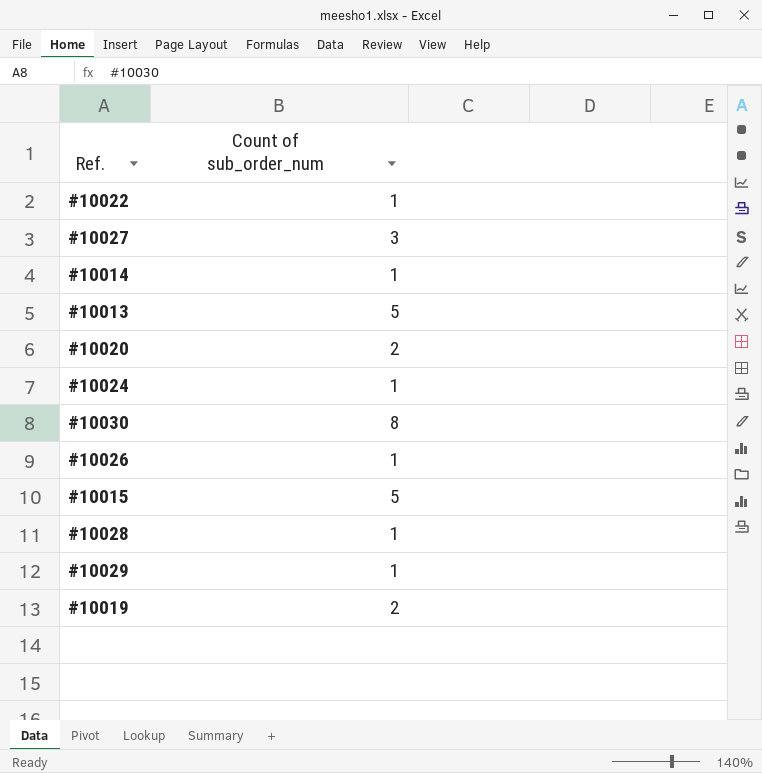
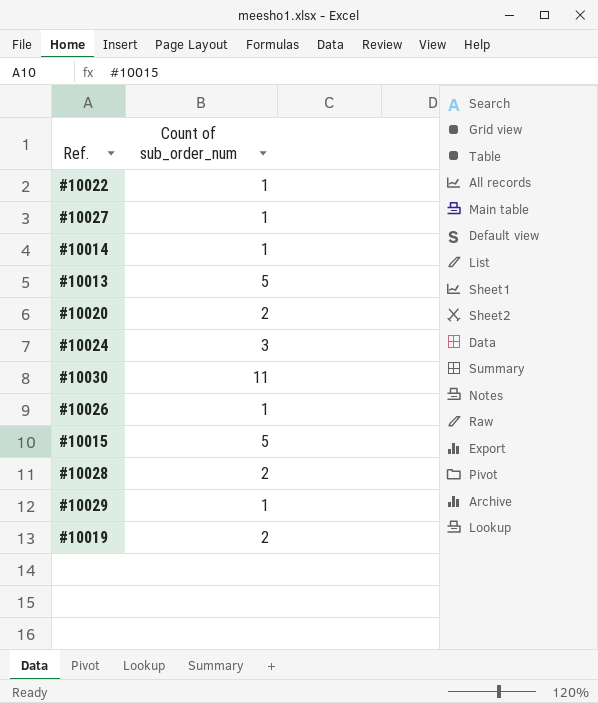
#10027 | Count of sub_order_num: 3 -> 1
#10024 | Count of sub_order_num: 1 -> 3
#10030 | Count of sub_order_num: 8 -> 11
#10028 | Count of sub_order_num: 1 -> 2

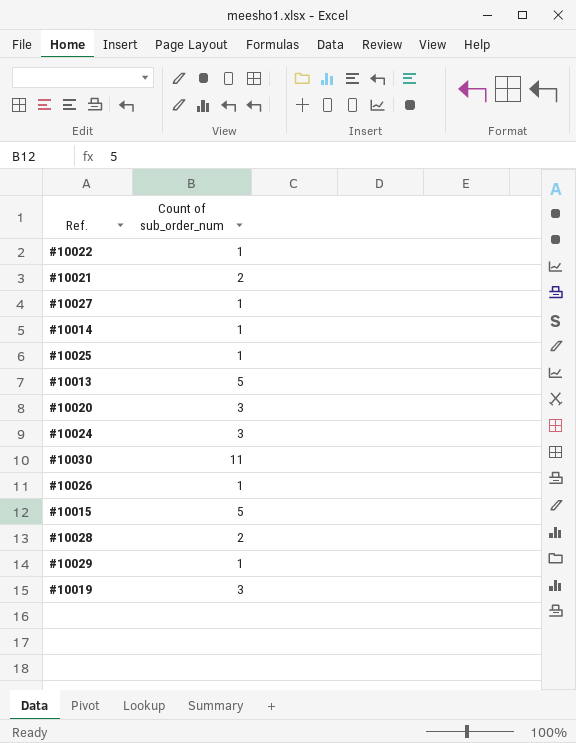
row #10021: none -> 2
row #10025: none -> 1
#10020 | Count of sub_order_num: 2 -> 3
#10019 | Count of sub_order_num: 2 -> 3

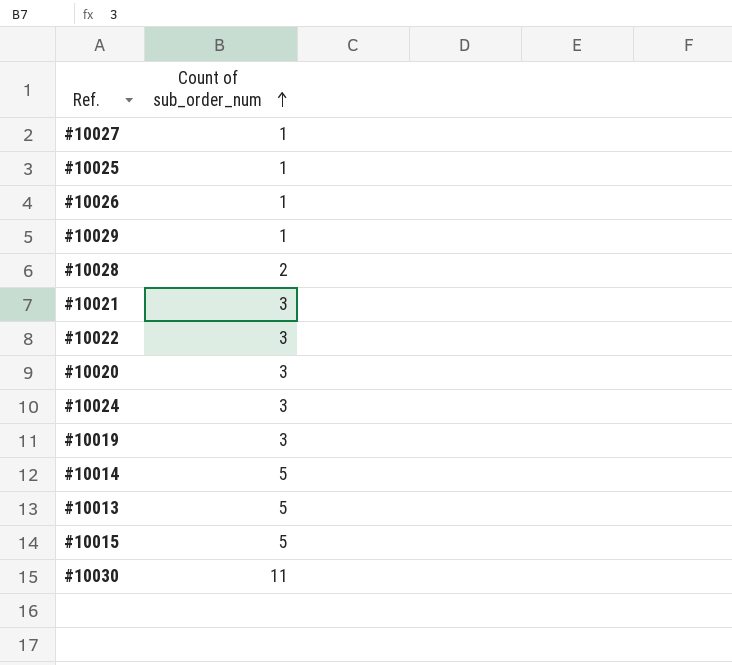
row order: none -> Count of sub_order_num ascending
#10021 | Count of sub_order_num: 2 -> 3
#10022 | Count of sub_order_num: 1 -> 3
#10014 | Count of sub_order_num: 1 -> 5

